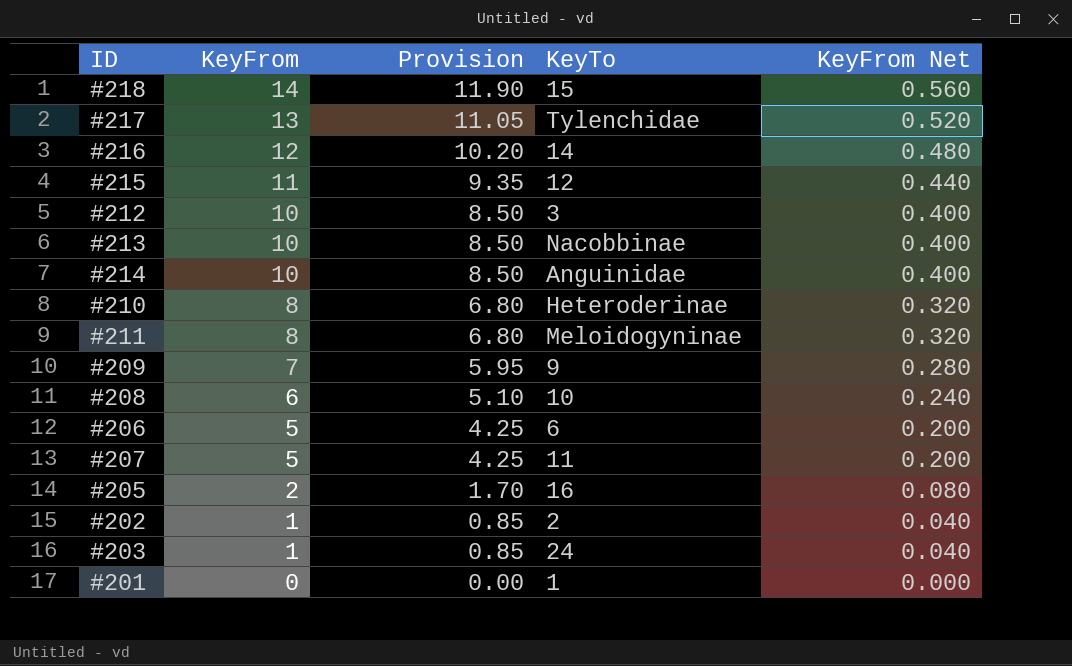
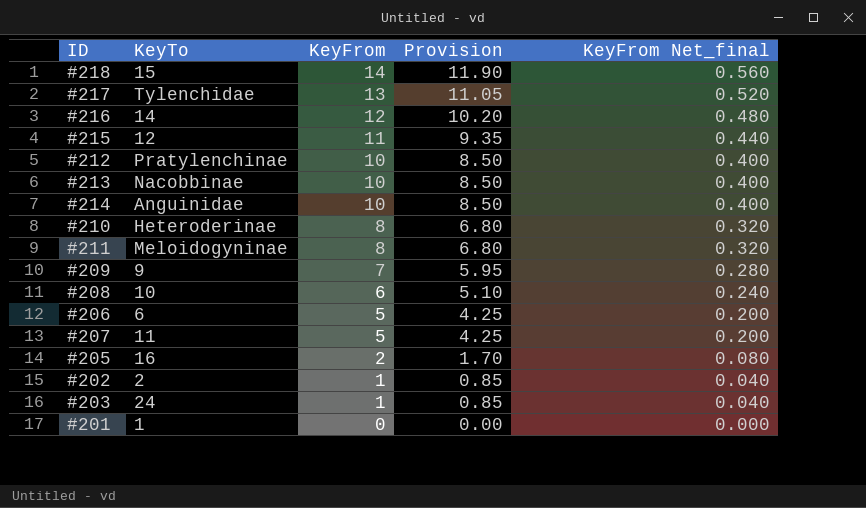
column KeyTo | position: 4 -> 2
column name: KeyFrom Net -> KeyFrom Net_final
#212 | KeyTo: 3 -> Pratylenchinae

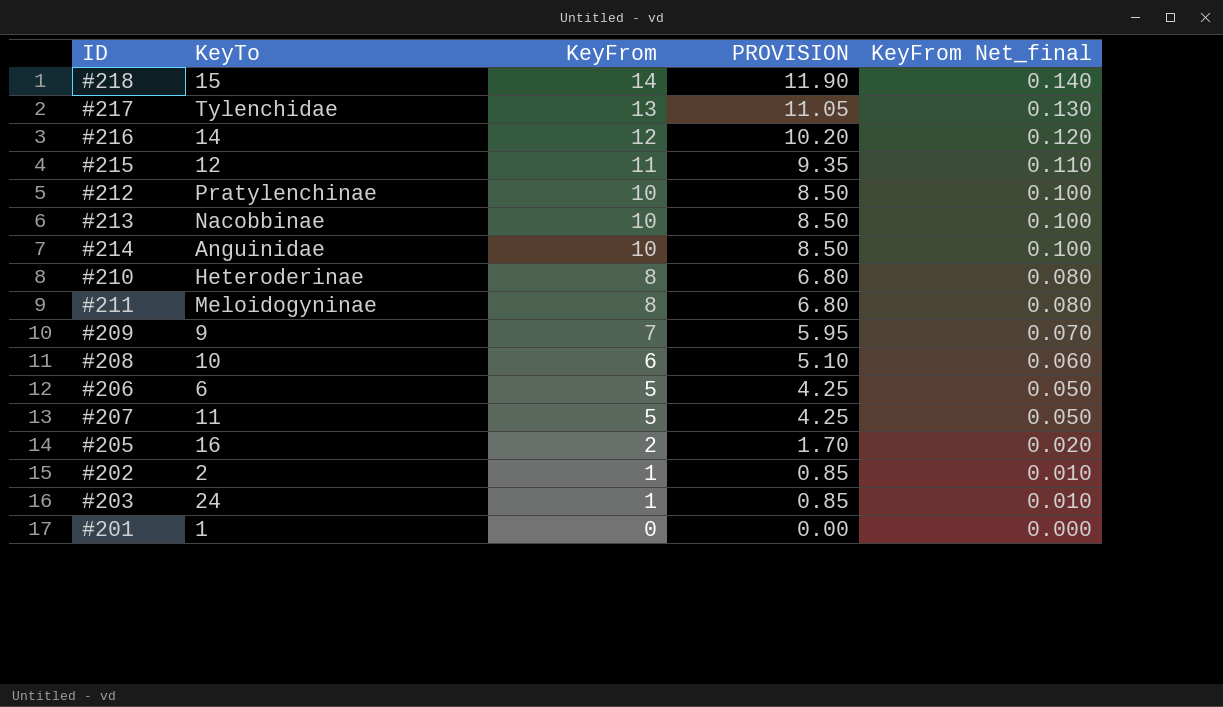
column name: Provision -> PROVISION
column KeyFrom Net_final | formula: [KeyFrom] * 0.04 -> [KeyFrom] * 0.01

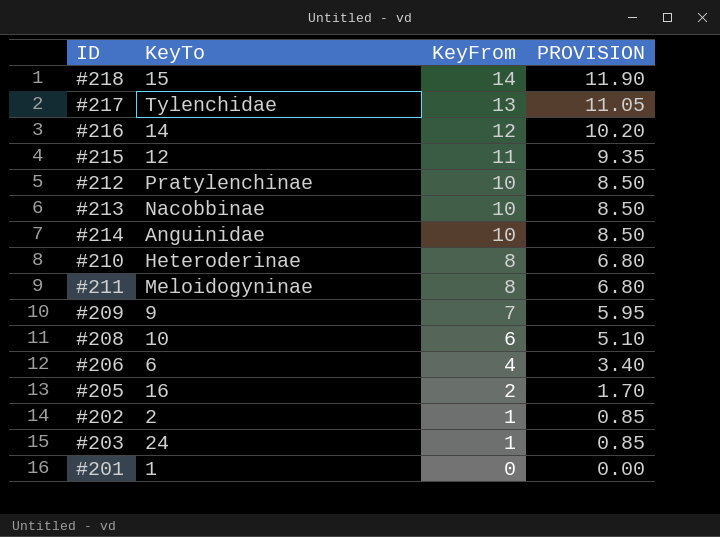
column KeyFrom Net_final | formula: [KeyFrom] * 0.01 -> none
row #207: 11 | 5 | 4.25 | 0.050 -> none
#206 | KeyFrom: 5 -> 4
#206 | PROVISION: 4.25 -> 3.40

